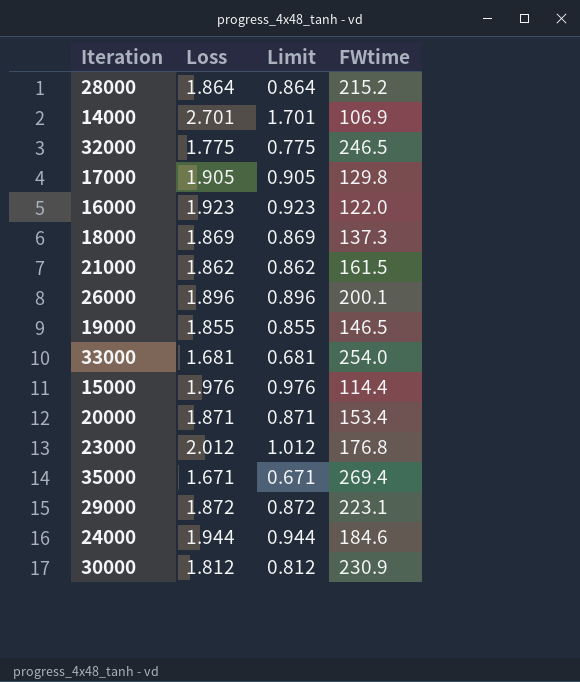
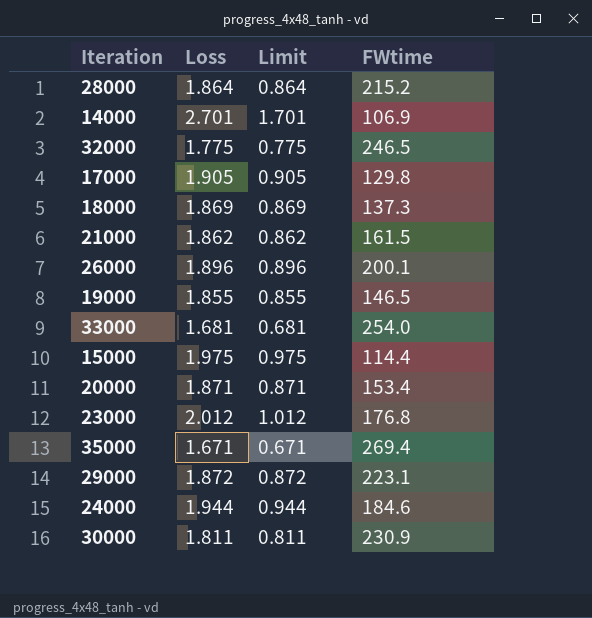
row 16000: 1.923 | 0.923 | 122.0 -> none
15000 | Loss: 1.976 -> 1.975
15000 | Limit: 0.976 -> 0.975
30000 | Loss: 1.812 -> 1.811
30000 | Limit: 0.812 -> 0.811

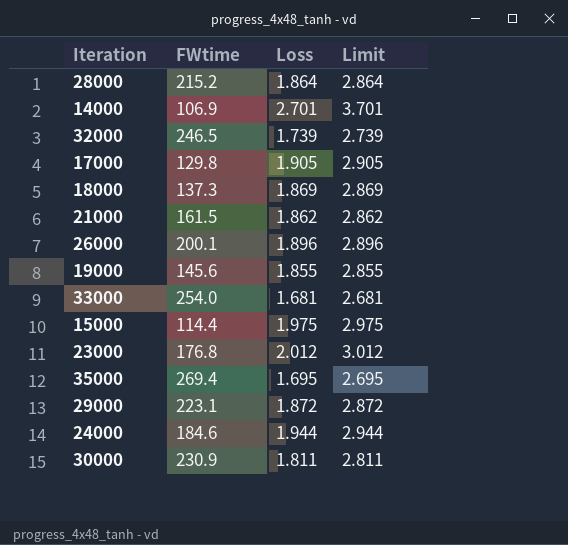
column FWtime | position: 4 -> 2
column Limit | formula: [Loss] - 1 -> [Loss] + 1
row 20000: 1.871 | 0.871 | 153.4 -> none
32000 | Loss: 1.775 -> 1.739
19000 | FWtime: 146.5 -> 145.6
35000 | Loss: 1.671 -> 1.695

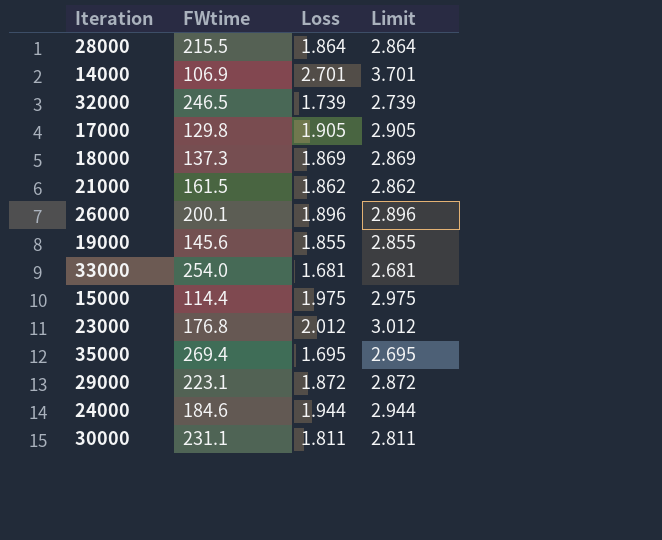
28000 | FWtime: 215.2 -> 215.5
30000 | FWtime: 230.9 -> 231.1

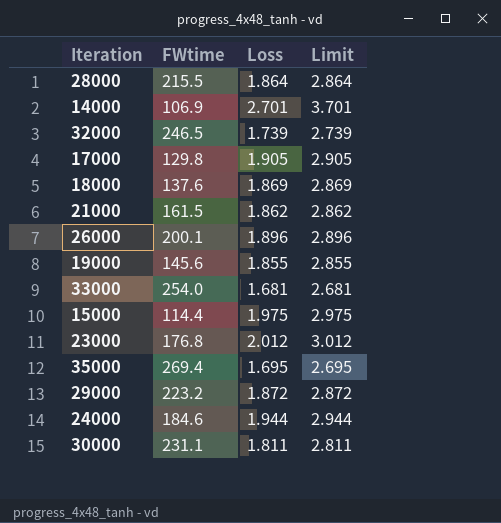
18000 | FWtime: 137.3 -> 137.6
29000 | FWtime: 223.1 -> 223.2

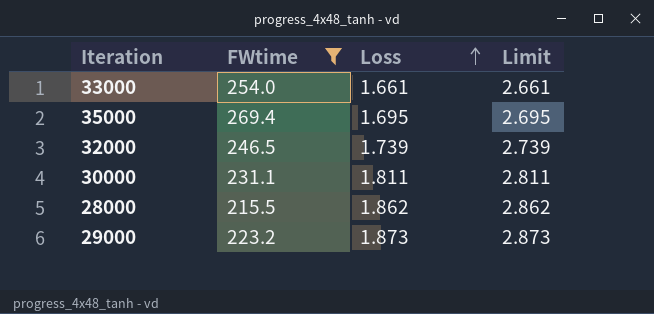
filter: none -> FWtime >= 215.5
row order: none -> Loss ascending
33000 | Loss: 1.681 -> 1.661
33000 | Limit: 2.681 -> 2.661
28000 | Loss: 1.864 -> 1.862
28000 | Limit: 2.864 -> 2.862
29000 | Loss: 1.872 -> 1.873
29000 | Limit: 2.872 -> 2.873

